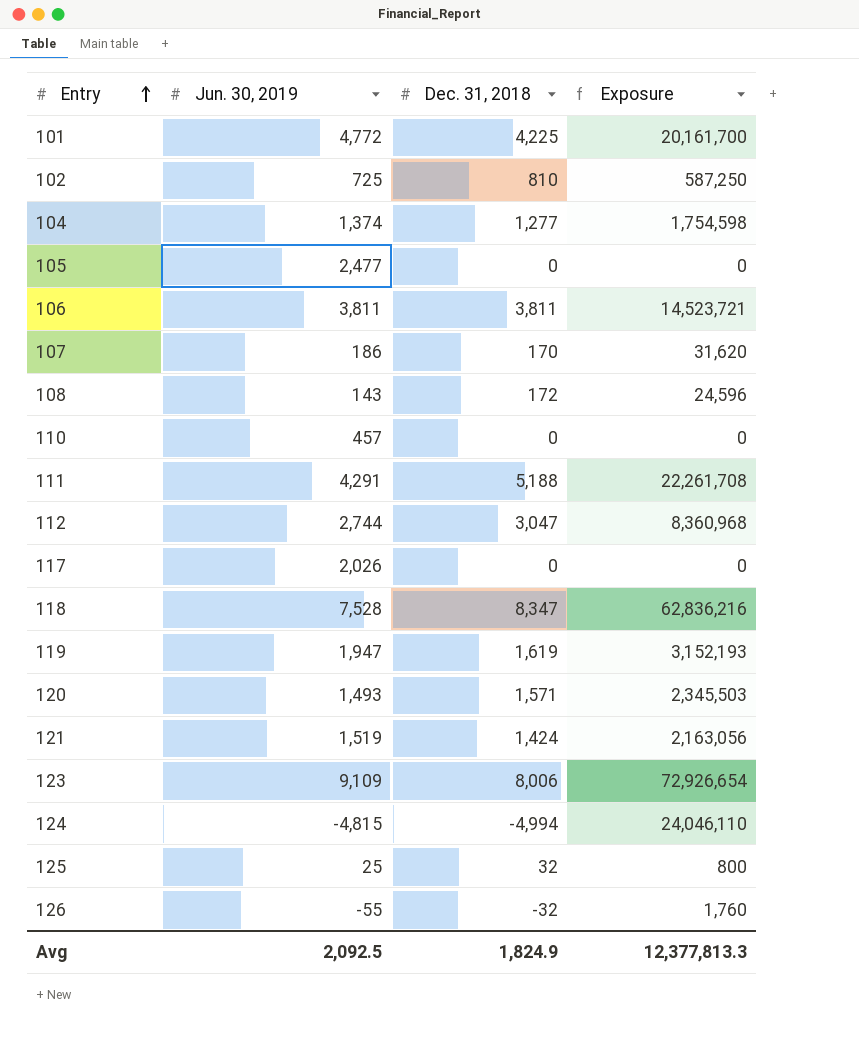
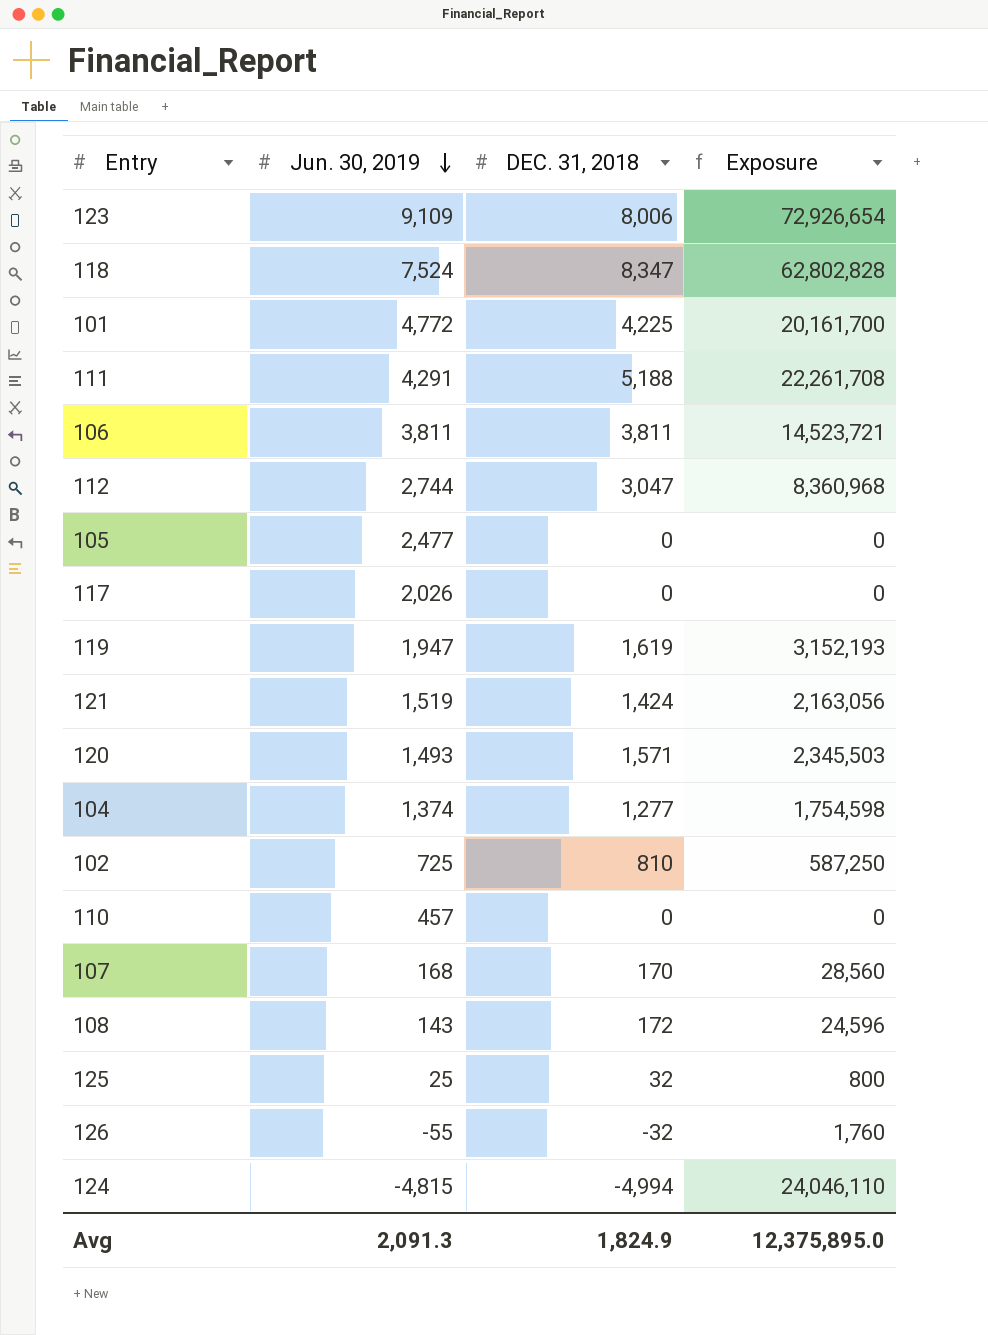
row order: Entry ascending -> Jun. 30, 2019 descending
column name: Dec. 31, 2018 -> DEC. 31, 2018
118 | Jun. 30, 2019: 7,528 -> 7,524
118 | Exposure: 62,836,216 -> 62,802,828
107 | Jun. 30, 2019: 186 -> 168
107 | Exposure: 31,620 -> 28,560
Avg | Jun. 30, 2019: 2,092.5 -> 2,091.3
Avg | Exposure: 12,377,813.3 -> 12,375,895.0

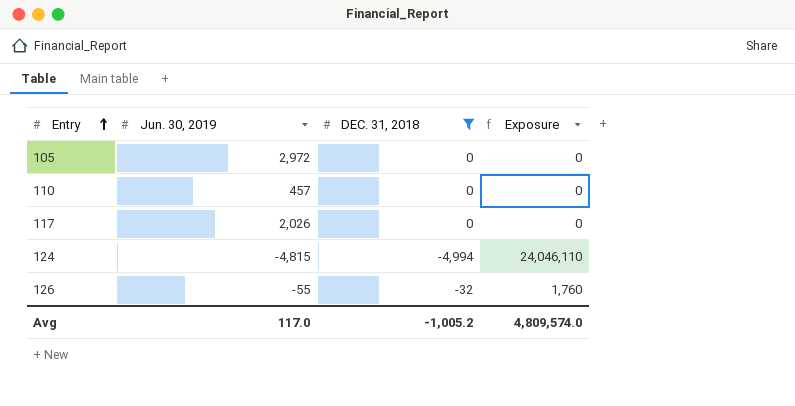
filter: none -> DEC. 31, 2018 <= 0
row order: Jun. 30, 2019 descending -> Entry ascending
105 | Jun. 30, 2019: 2,477 -> 2,972
Avg | Jun. 30, 2019: 2,091.3 -> 117.0
Avg | DEC. 31, 2018: 1,824.9 -> -1,005.2
Avg | Exposure: 12,375,895.0 -> 4,809,574.0

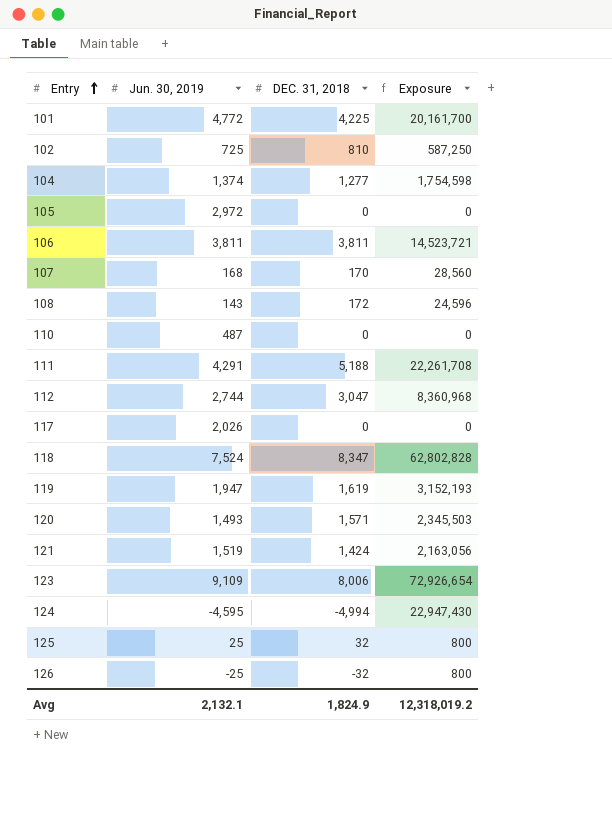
filter: DEC. 31, 2018 <= 0 -> none
110 | Jun. 30, 2019: 457 -> 487
124 | Jun. 30, 2019: -4,815 -> -4,595
124 | Exposure: 24,046,110 -> 22,947,430
126 | Jun. 30, 2019: -55 -> -25
126 | Exposure: 1,760 -> 800
Avg | Jun. 30, 2019: 117.0 -> 2,132.1
Avg | DEC. 31, 2018: -1,005.2 -> 1,824.9
Avg | Exposure: 4,809,574.0 -> 12,318,019.2

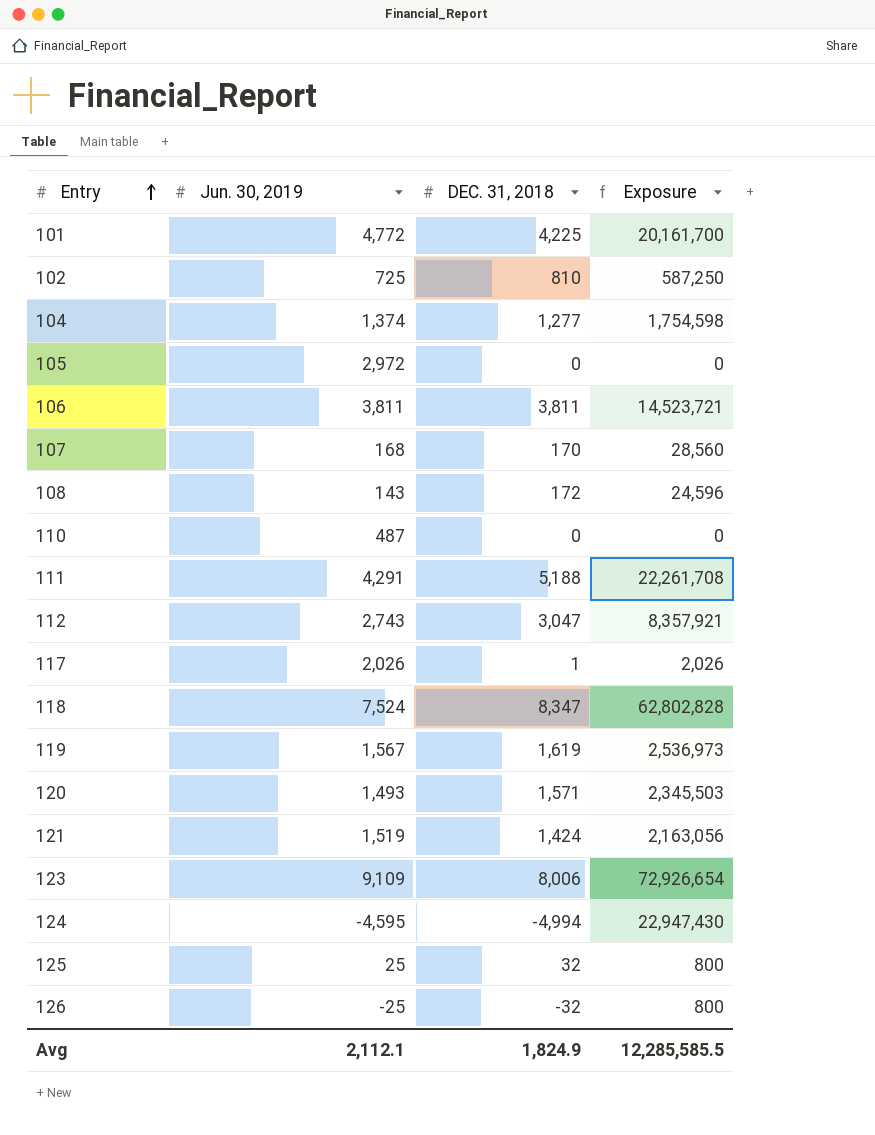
112 | Jun. 30, 2019: 2,744 -> 2,743
112 | Exposure: 8,360,968 -> 8,357,921
117 | DEC. 31, 2018: 0 -> 1
117 | Exposure: 0 -> 2,026
119 | Jun. 30, 2019: 1,947 -> 1,567
119 | Exposure: 3,152,193 -> 2,536,973
Avg | Jun. 30, 2019: 2,132.1 -> 2,112.1
Avg | Exposure: 12,318,019.2 -> 12,285,585.5

